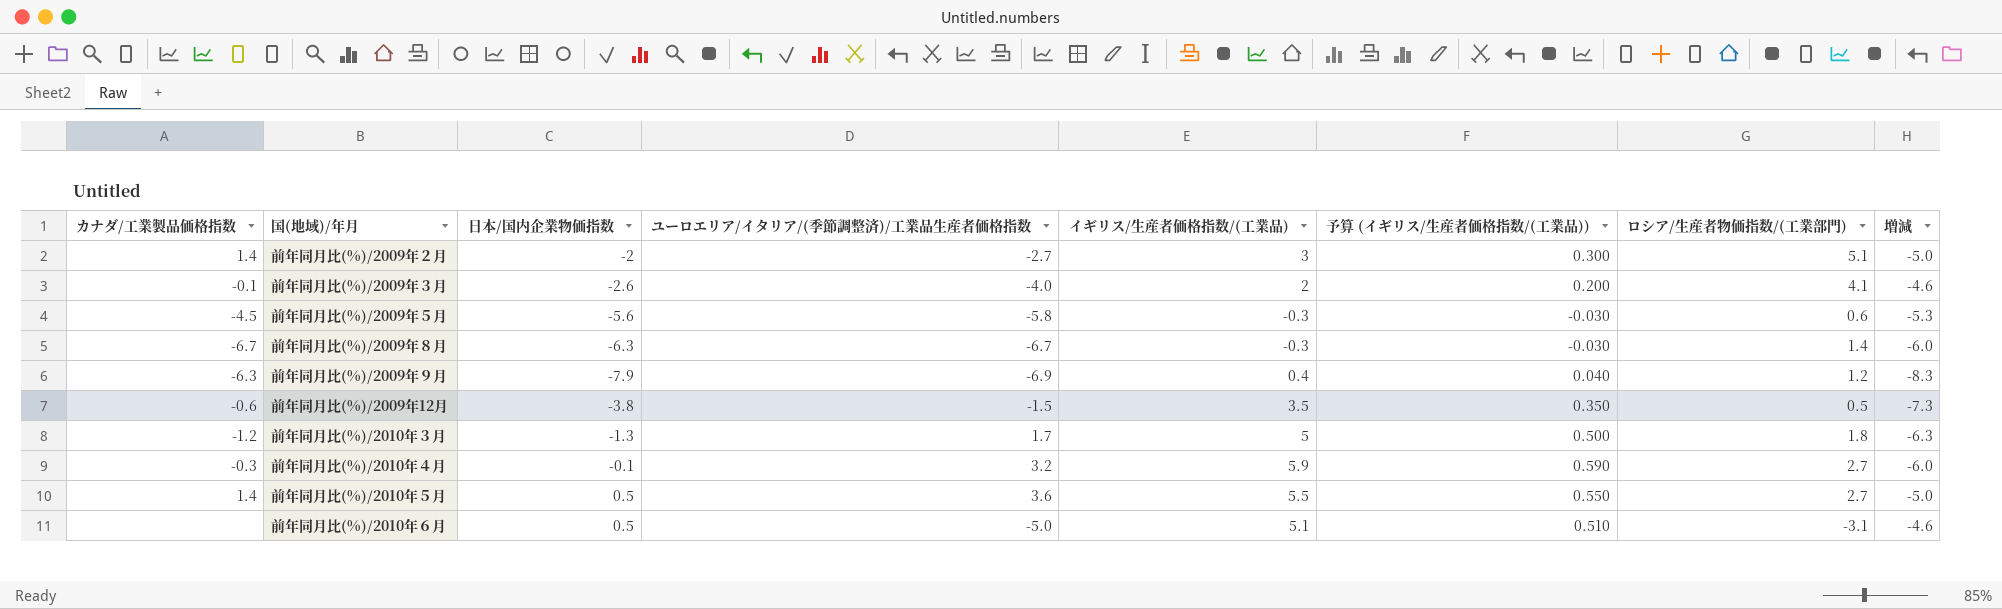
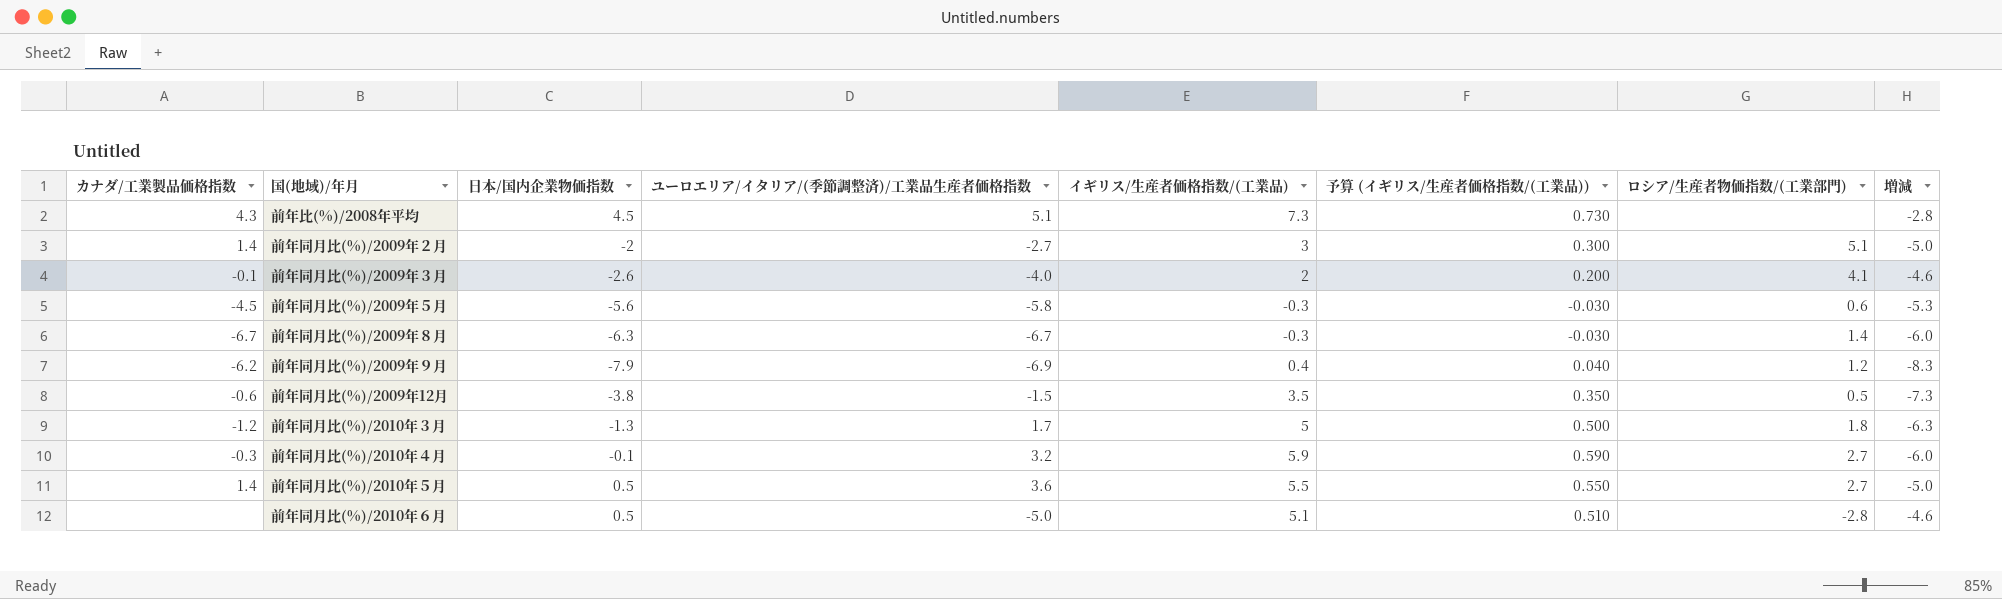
row 前年比(%)/2008年平均: none -> 4.3 | 4.5 | 5.1 | 7.3 | 0.730 | none | -2.8
前年同月比(%)/2009年９月 | カナダ/工業製品価格指数: -6.3 -> -6.2
前年同月比(%)/2010年６月 | ロシア/生産者物価指数/(工業部門): -3.1 -> -2.8

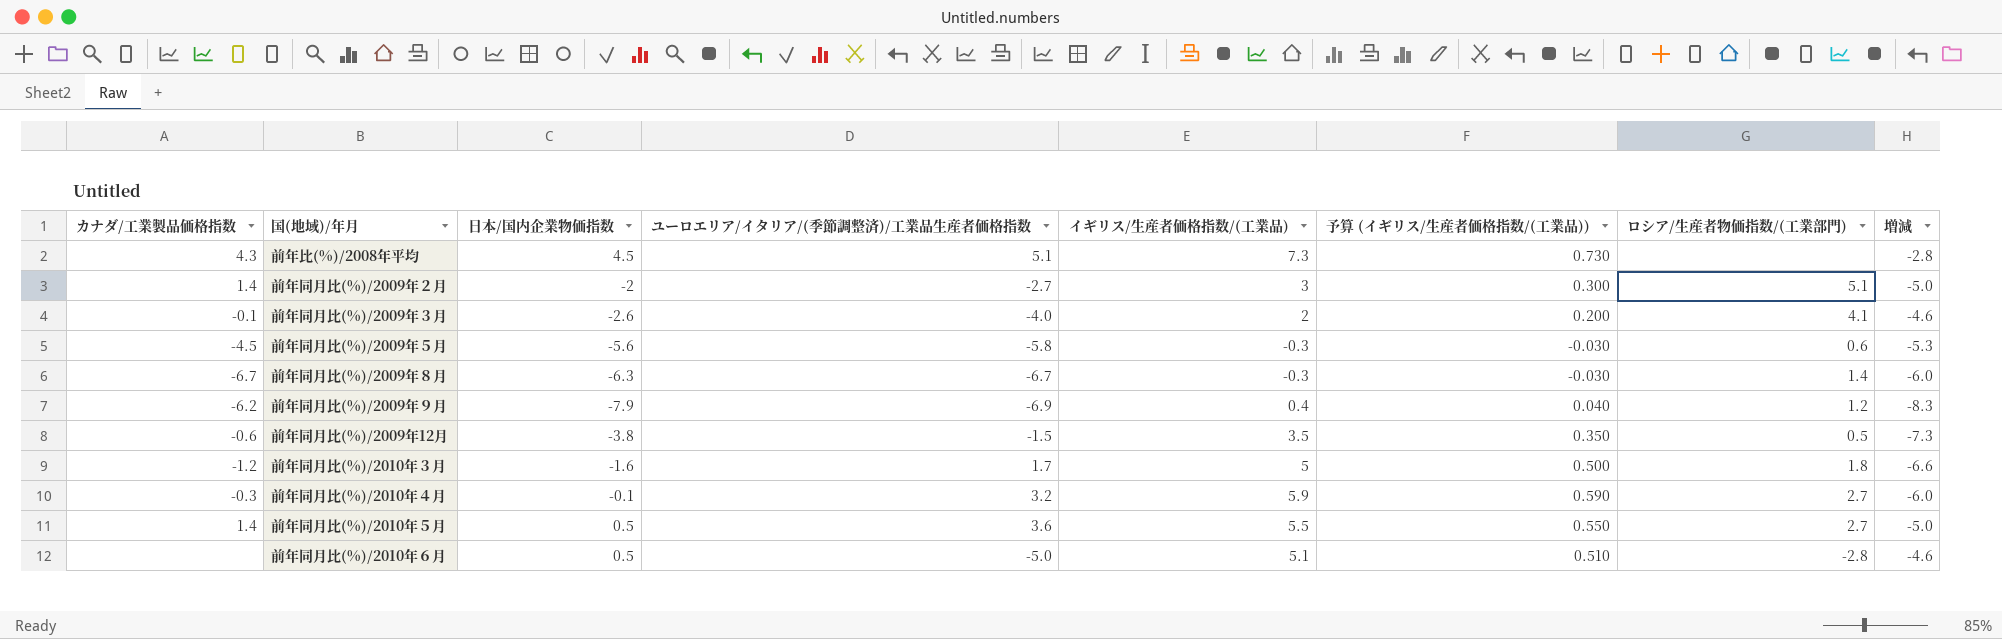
前年同月比(%)/2010年３月 | 日本/国内企業物価指数: -1.3 -> -1.6
前年同月比(%)/2010年３月 | 増減: -6.3 -> -6.6

